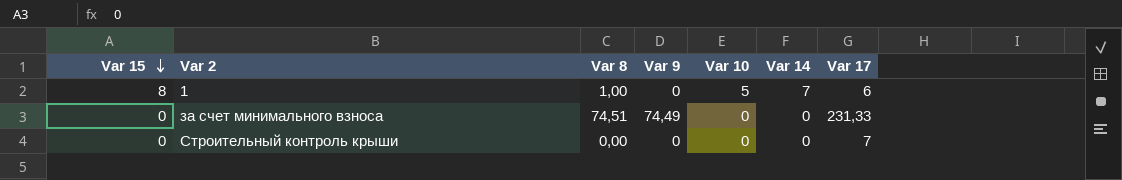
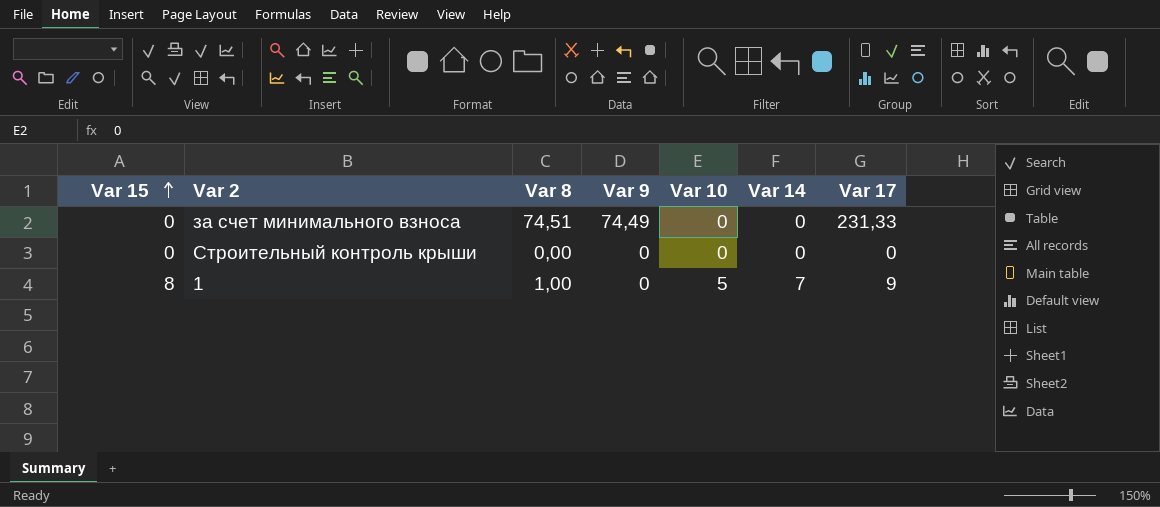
row order: Var 15 descending -> Var 15 ascending
Строительный контроль крыши | Var 17: 7 -> 0
1 | Var 17: 6 -> 9

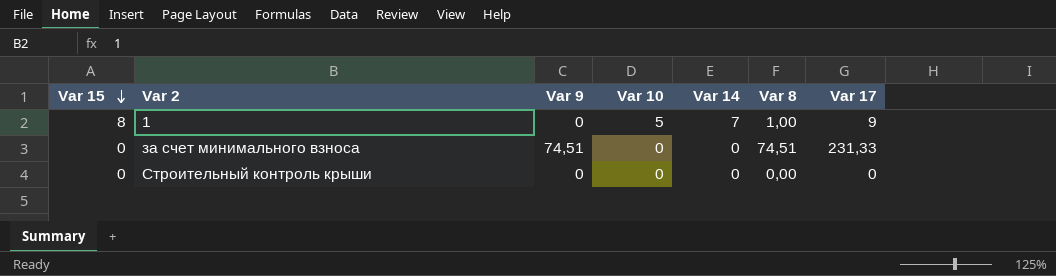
row order: Var 15 ascending -> Var 15 descending
column Var 8 | position: 3 -> 6
за счет минимального взноса | Var 9: 74,49 -> 74,51

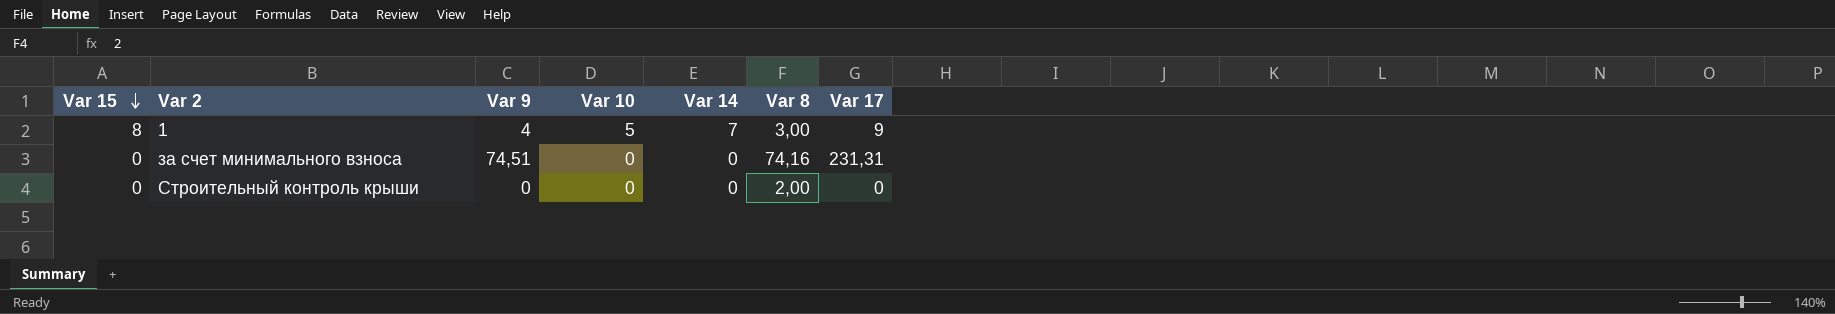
1 | Var 9: 0 -> 4
1 | Var 8: 1,00 -> 3,00
за счет минимального взноса | Var 8: 74,51 -> 74,16
за счет минимального взноса | Var 17: 231,33 -> 231,31
Строительный контроль крыши | Var 8: 0,00 -> 2,00

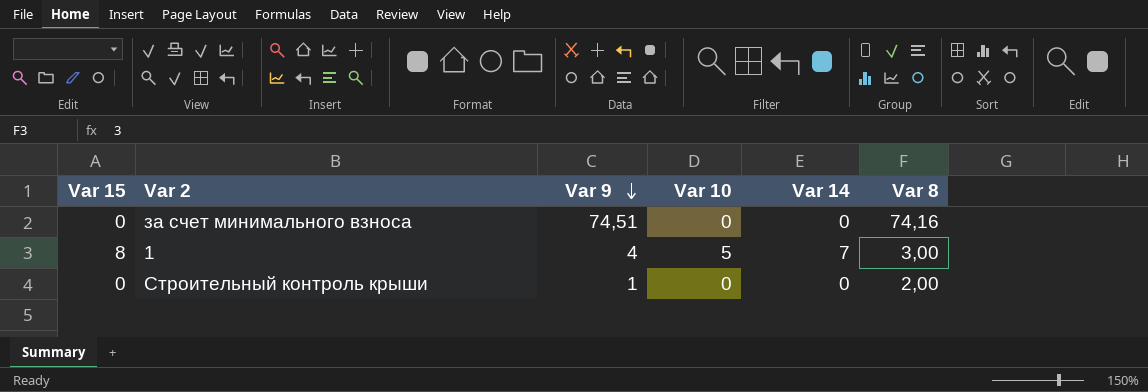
row order: Var 15 descending -> Var 9 descending
column Var 17 | position: 7 -> none
Строительный контроль крыши | Var 9: 0 -> 1

